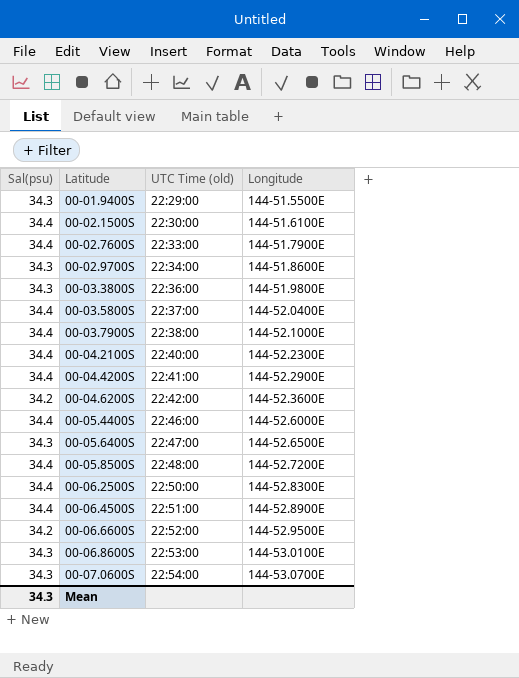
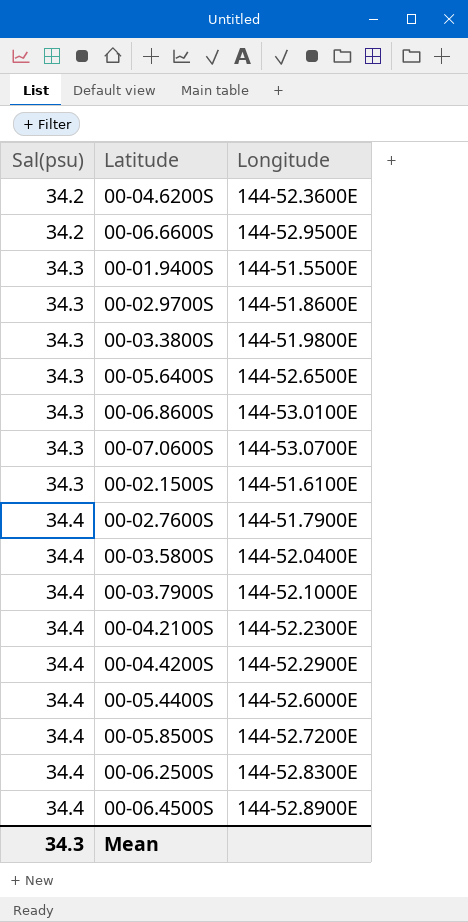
row order: Latitude ascending -> Sal(psu) ascending
column UTC Time (old) | position: 3 -> none
00-02.1500S | Sal(psu): 34.4 -> 34.3

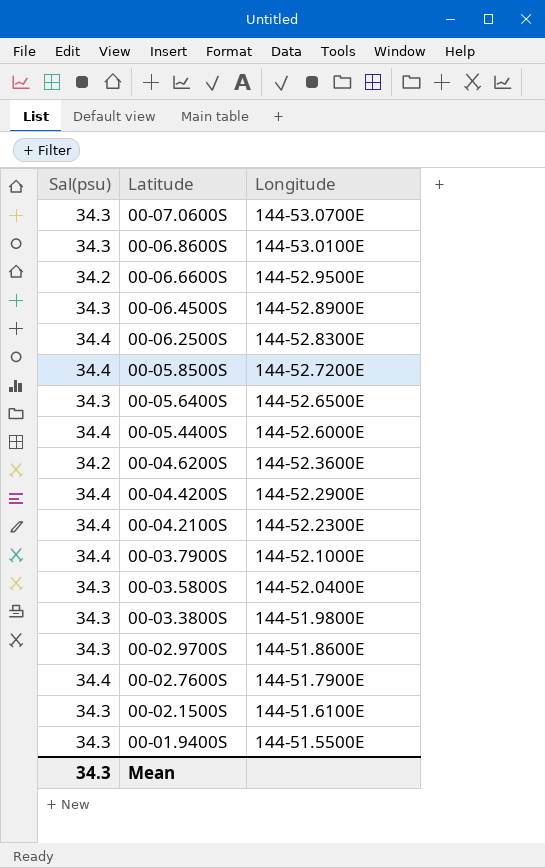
row order: Sal(psu) ascending -> Latitude descending
00-06.4500S | Sal(psu): 34.4 -> 34.3
00-03.5800S | Sal(psu): 34.4 -> 34.3

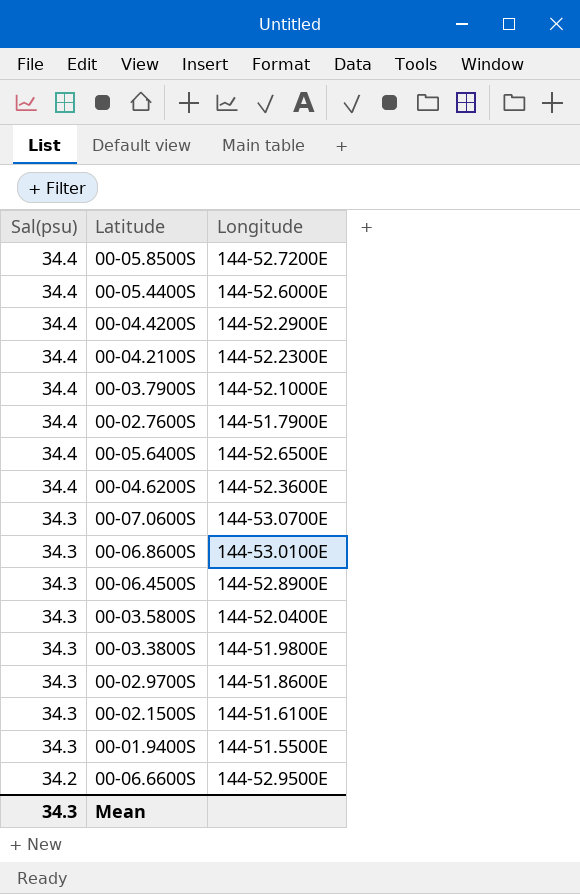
row order: Latitude descending -> Sal(psu) descending
row 00-06.2500S: 34.4 | 144-52.8300E -> none
00-05.6400S | Sal(psu): 34.3 -> 34.4
00-04.6200S | Sal(psu): 34.2 -> 34.4

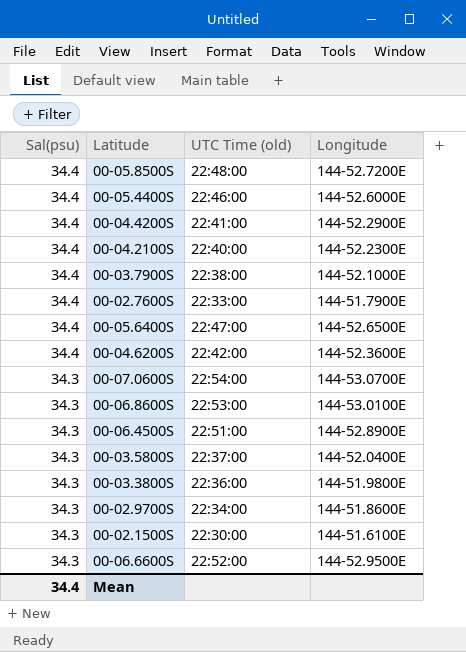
column UTC Time (old) | position: none -> 3
row 00-01.9400S: 34.3 | 144-51.5500E -> none
00-06.6600S | Sal(psu): 34.2 -> 34.3
Mean | Sal(psu): 34.3 -> 34.4

